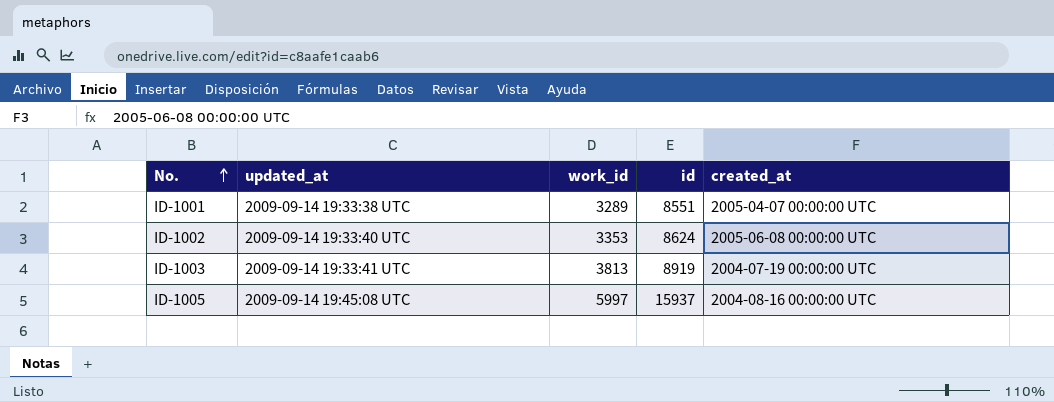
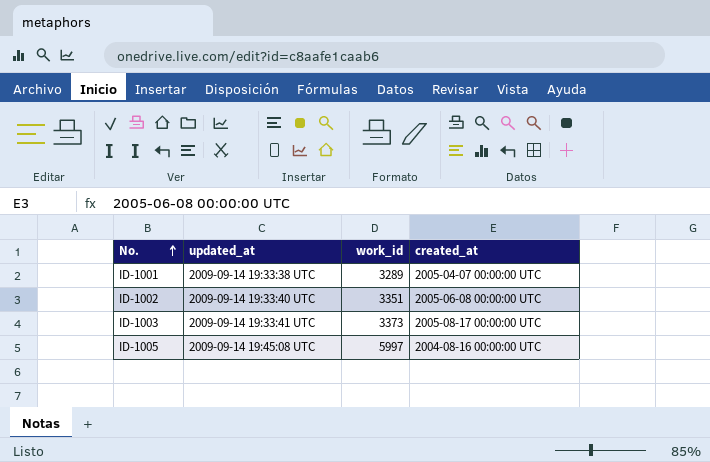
column id | position: 4 -> none
ID-1002 | work_id: 3353 -> 3351
ID-1003 | work_id: 3813 -> 3373
ID-1003 | created_at: 2004-07-19 00:00:00 UTC -> 2005-08-17 00:00:00 UTC

